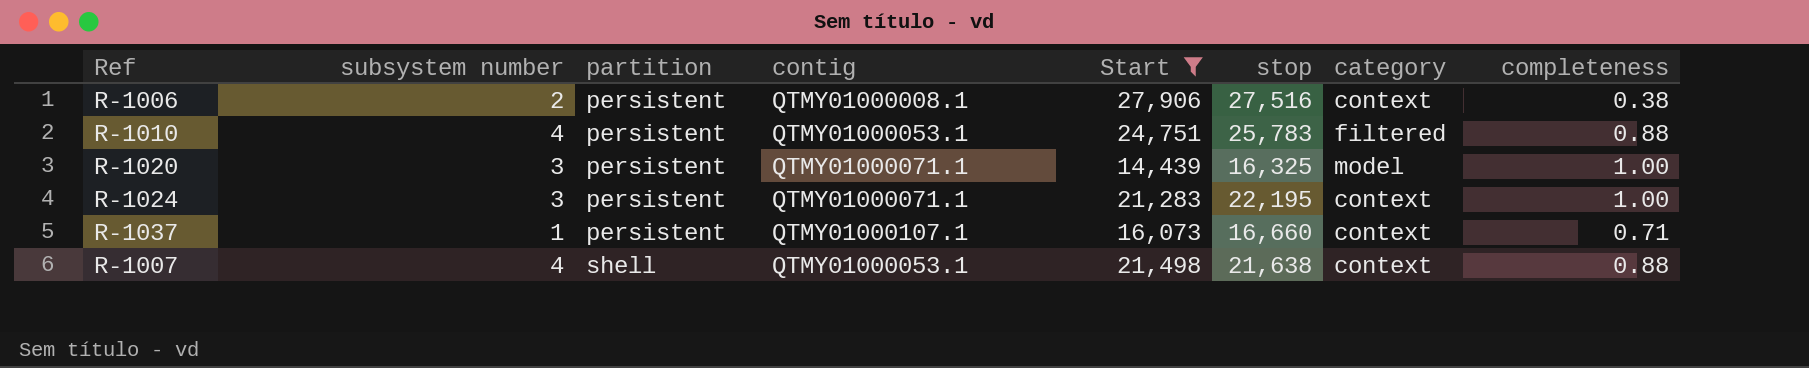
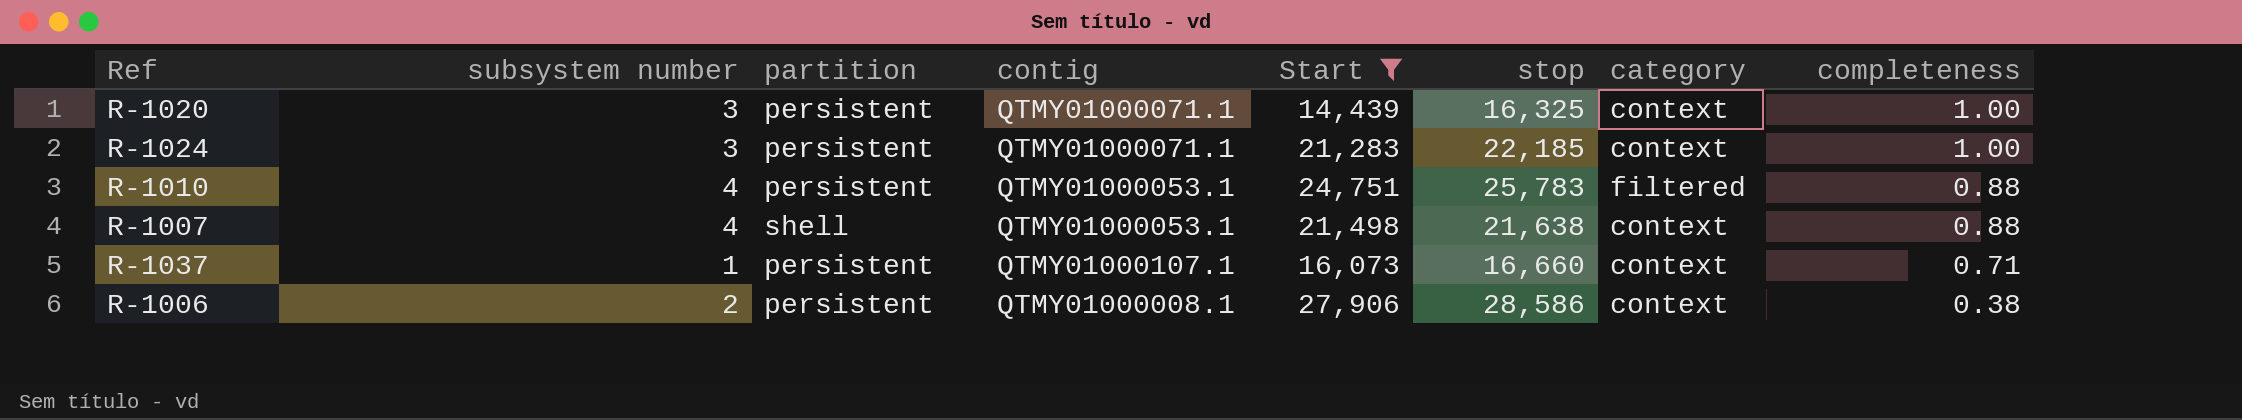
row order: partition ascending -> completeness descending
R-1020 | category: model -> context
R-1024 | stop: 22,195 -> 22,185
R-1006 | stop: 27,516 -> 28,586

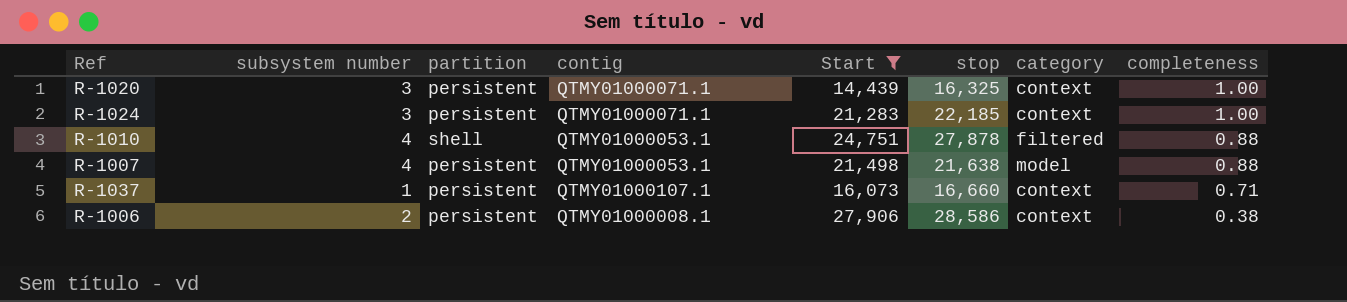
R-1010 | partition: persistent -> shell
R-1010 | stop: 25,783 -> 27,878
R-1007 | partition: shell -> persistent
R-1007 | category: context -> model

